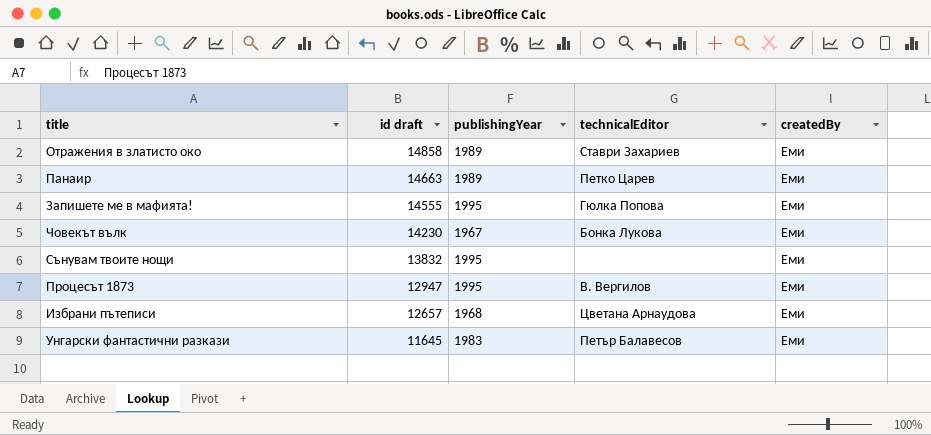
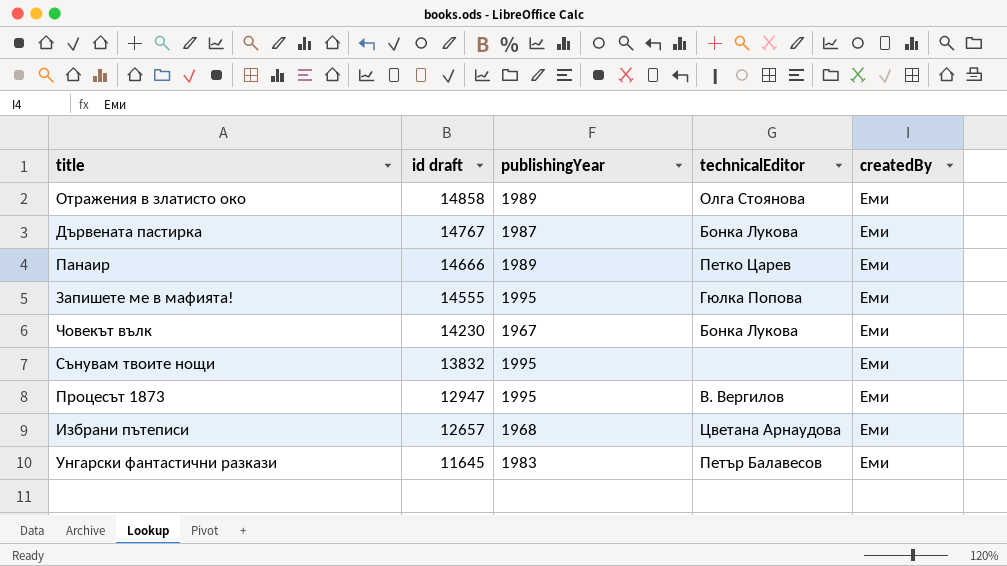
Отражения в златисто око | technicalEditor: Ставри Захариев -> Олга Стоянова
row Дървената пастирка: none -> 14767 | 1987 | Бонка Лукова | Еми
Панаир | id draft: 14663 -> 14666

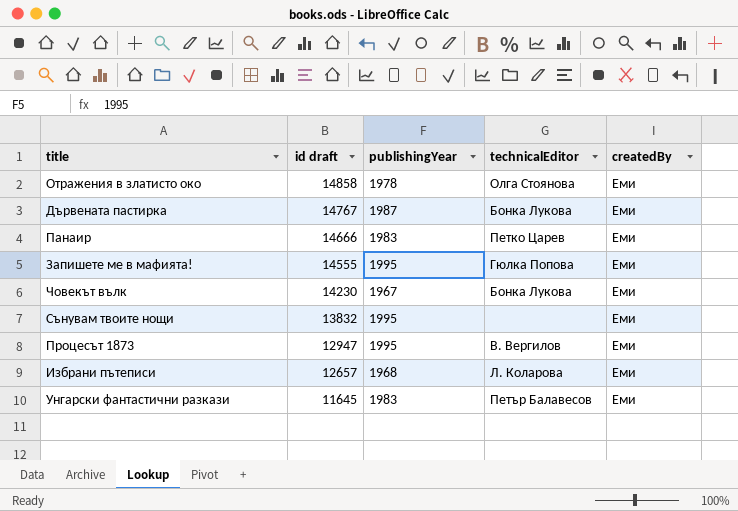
Отражения в златисто око | publishingYear: 1989 -> 1978
Панаир | publishingYear: 1989 -> 1983
Избрани пътеписи | technicalEditor: Цветана Арнаудова -> Л. Коларова

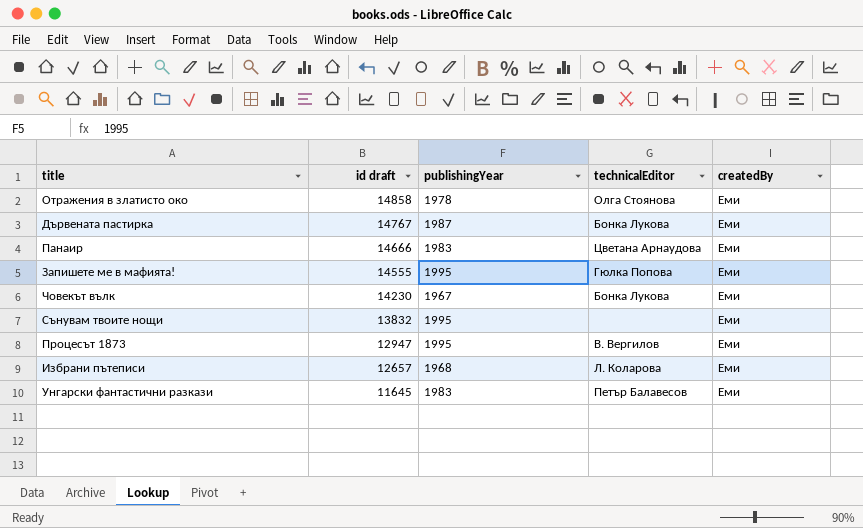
Панаир | technicalEditor: Петко Царев -> Цветана Арнаудова

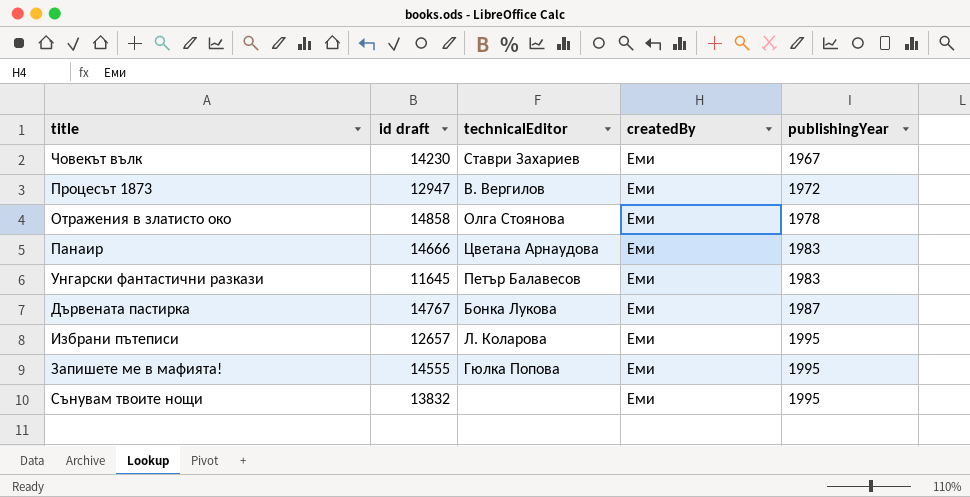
row order: id draft descending -> publishingYear ascending
column publishingYear | position: 3 -> 5
Човекът вълк | technicalEditor: Бонка Лукова -> Ставри Захариев
Процесът 1873 | publishingYear: 1995 -> 1972
Избрани пътеписи | publishingYear: 1968 -> 1995

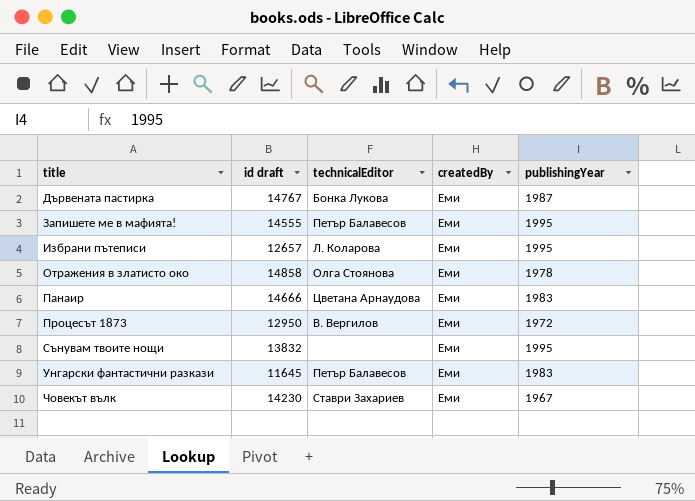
row order: publishingYear ascending -> title ascending
Запишете ме в мафията! | technicalEditor: Гюлка Попова -> Петър Балавесов
Процесът 1873 | id draft: 12947 -> 12950

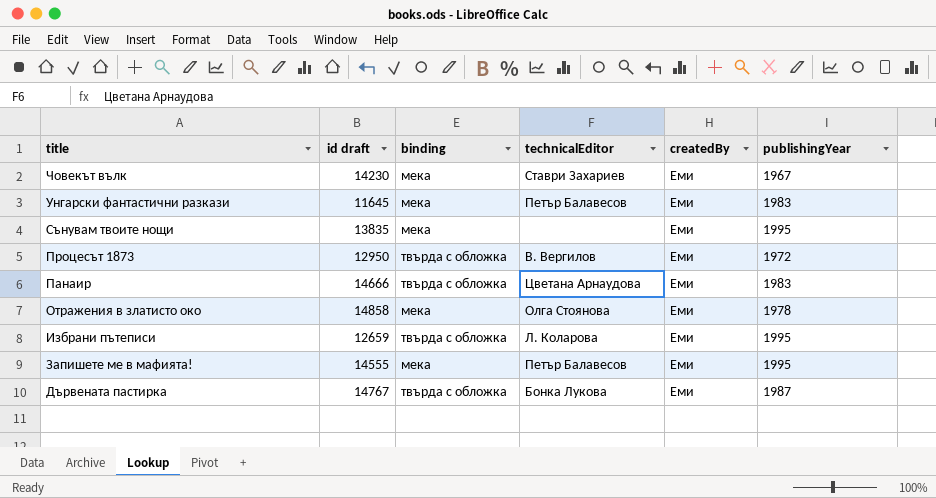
row order: title ascending -> title descending
column binding | position: none -> 3
Сънувам твоите нощи | id draft: 13832 -> 13835
Избрани пътеписи | id draft: 12657 -> 12659

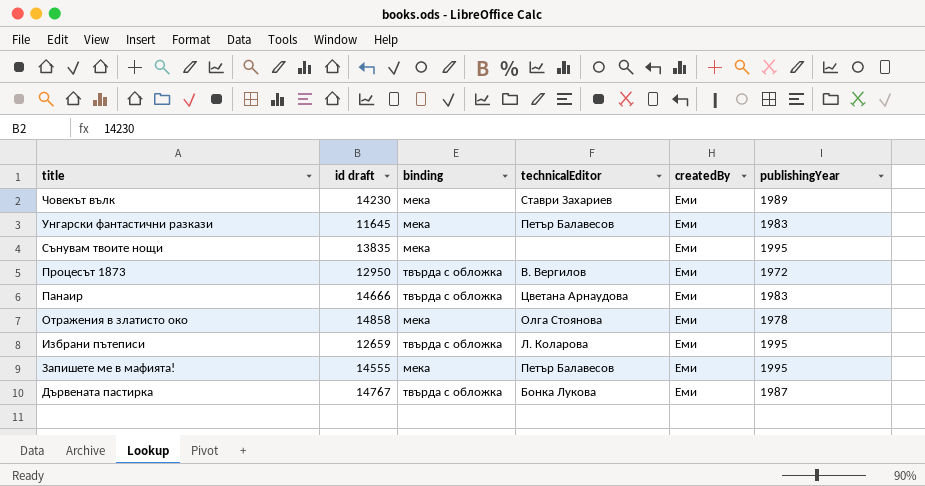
Човекът вълк | publishingYear: 1967 -> 1989

